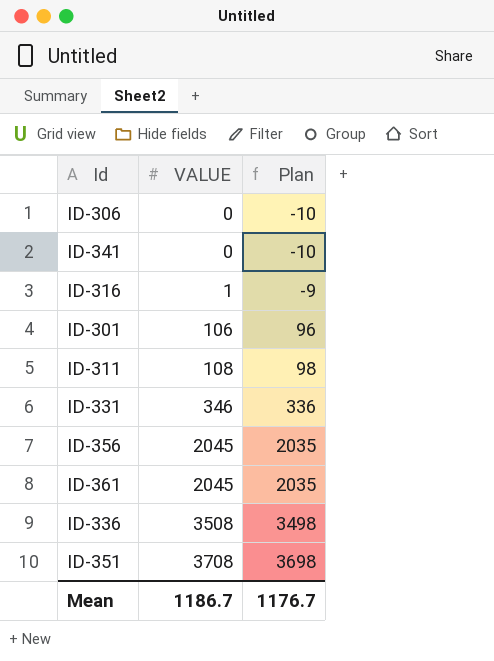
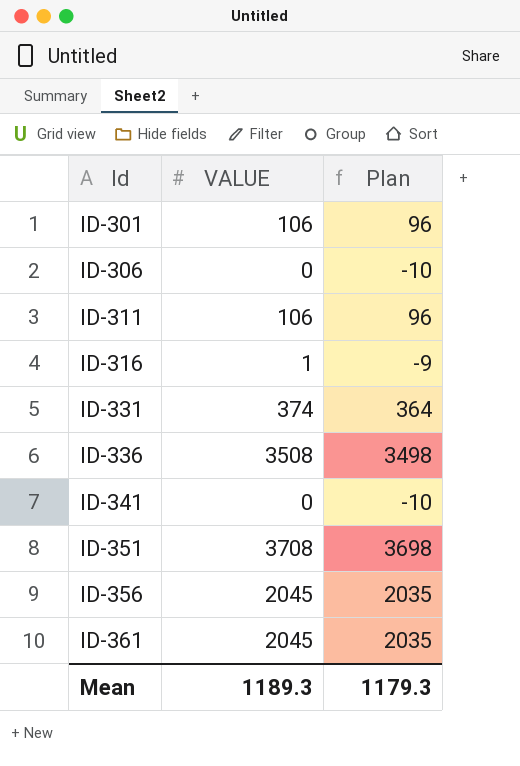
row order: VALUE ascending -> Id ascending
ID-311 | VALUE: 108 -> 106
ID-311 | Plan: 98 -> 96
ID-331 | VALUE: 346 -> 374
ID-331 | Plan: 336 -> 364
Mean | VALUE: 1186.7 -> 1189.3
Mean | Plan: 1176.7 -> 1179.3

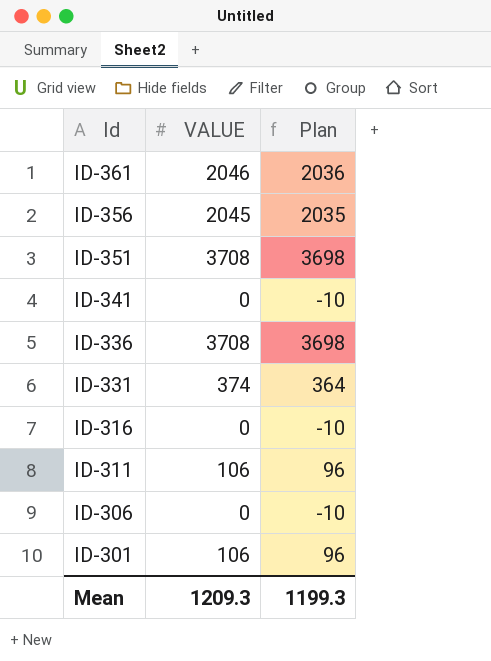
row order: Id ascending -> Id descending
ID-361 | VALUE: 2045 -> 2046
ID-361 | Plan: 2035 -> 2036
ID-336 | VALUE: 3508 -> 3708
ID-336 | Plan: 3498 -> 3698
ID-316 | VALUE: 1 -> 0
ID-316 | Plan: -9 -> -10
Mean | VALUE: 1189.3 -> 1209.3
Mean | Plan: 1179.3 -> 1199.3

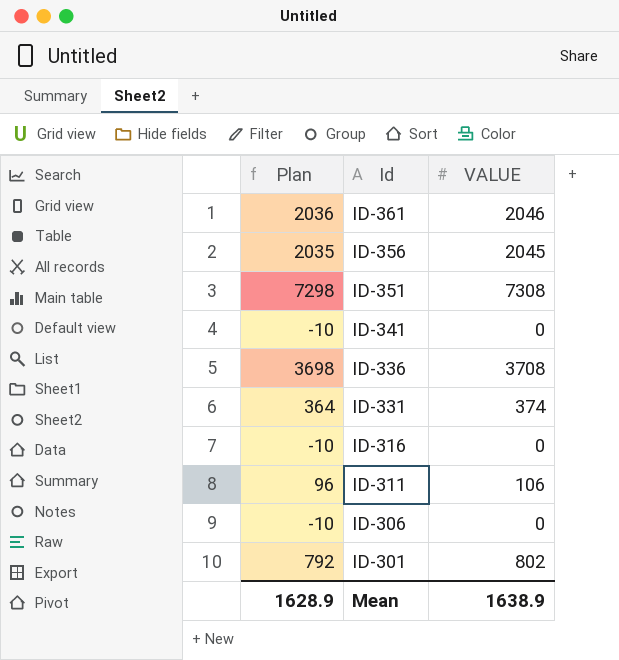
column Plan | position: 3 -> 1
ID-351 | Plan: 3698 -> 7298
ID-351 | VALUE: 3708 -> 7308
ID-301 | Plan: 96 -> 792
ID-301 | VALUE: 106 -> 802
Mean | Plan: 1199.3 -> 1628.9
Mean | VALUE: 1209.3 -> 1638.9

